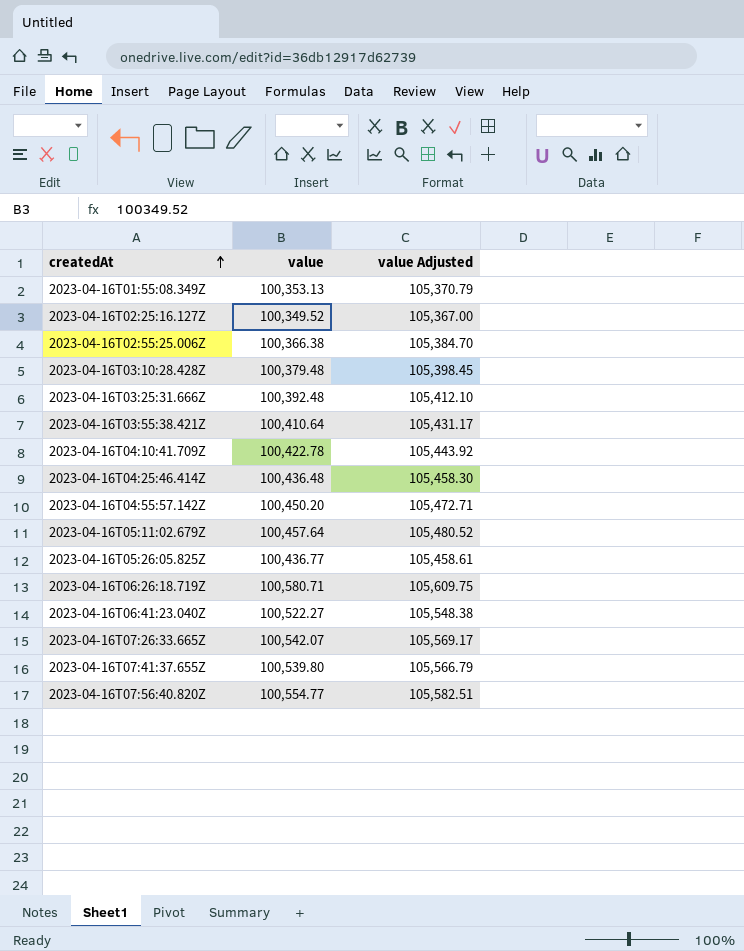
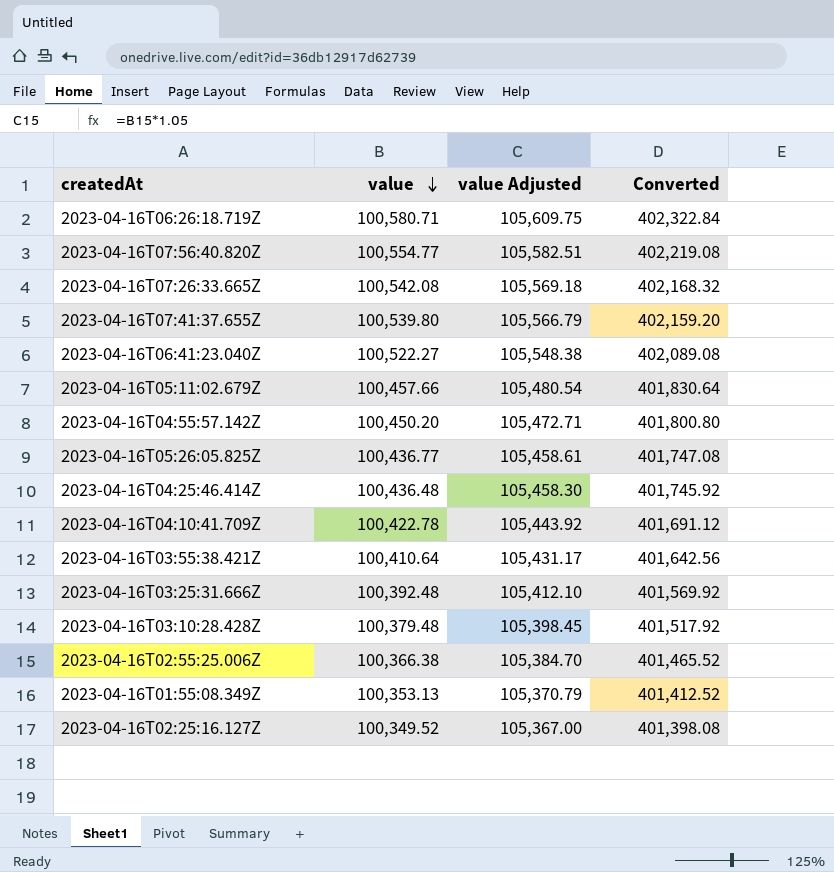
row order: createdAt ascending -> value descending
column Converted | formula: none -> [value] * 4
2023-04-16T07:26:33.665Z | value: 100,542.07 -> 100,542.08
2023-04-16T07:26:33.665Z | value Adjusted: 105,569.17 -> 105,569.18
2023-04-16T05:11:02.679Z | value: 100,457.64 -> 100,457.66
2023-04-16T05:11:02.679Z | value Adjusted: 105,480.52 -> 105,480.54

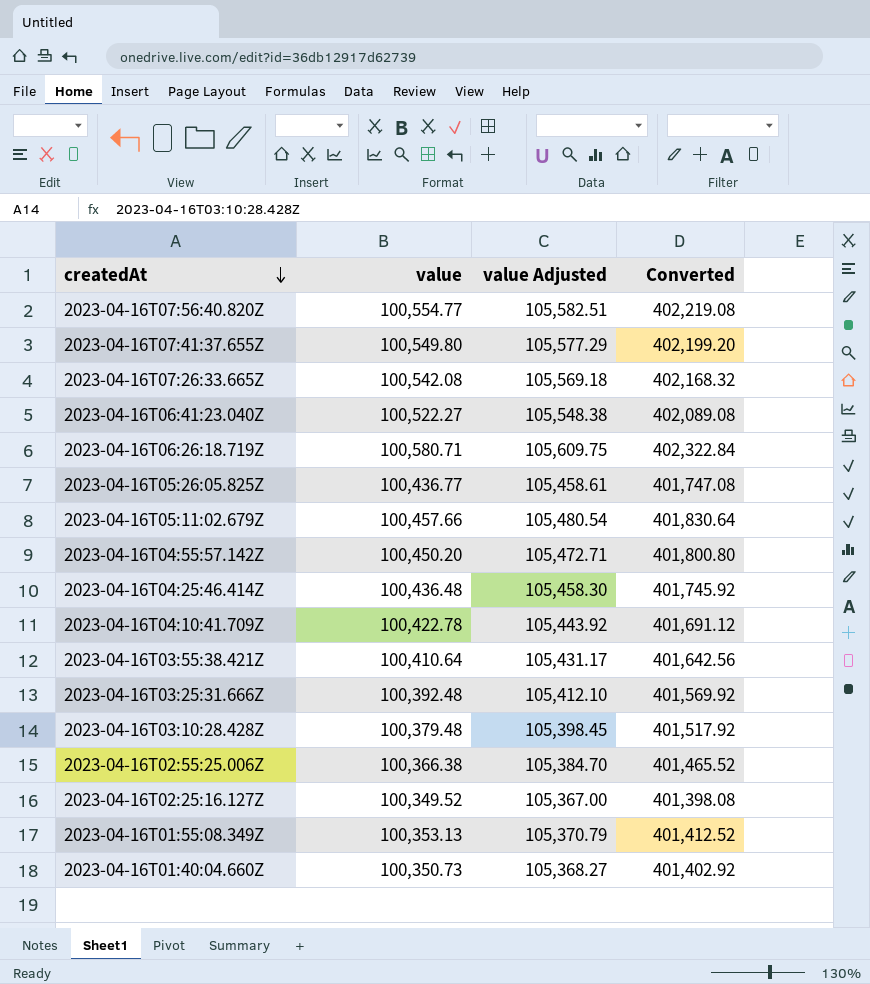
row order: value descending -> createdAt descending
2023-04-16T07:41:37.655Z | value: 100,539.80 -> 100,549.80
2023-04-16T07:41:37.655Z | value Adjusted: 105,566.79 -> 105,577.29
2023-04-16T07:41:37.655Z | Converted: 402,159.20 -> 402,199.20
row 2023-04-16T01:40:04.660Z: none -> 100,350.73 | 105,368.27 | 401,402.92

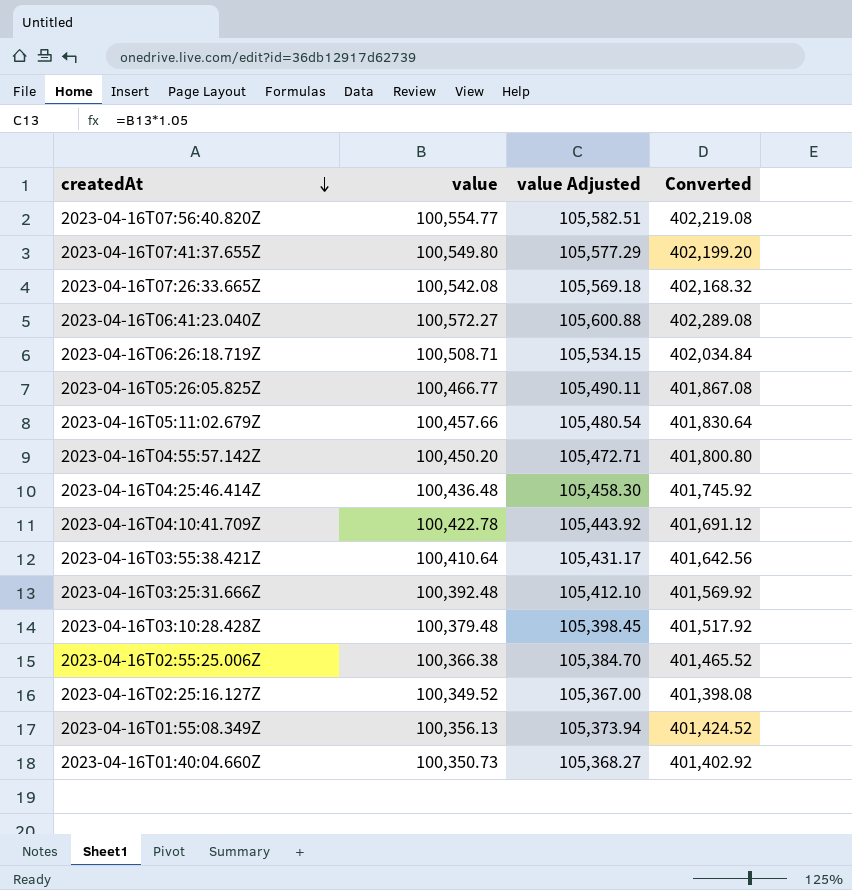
2023-04-16T06:41:23.040Z | value: 100,522.27 -> 100,572.27
2023-04-16T06:41:23.040Z | value Adjusted: 105,548.38 -> 105,600.88
2023-04-16T06:41:23.040Z | Converted: 402,089.08 -> 402,289.08
2023-04-16T06:26:18.719Z | value: 100,580.71 -> 100,508.71
2023-04-16T06:26:18.719Z | value Adjusted: 105,609.75 -> 105,534.15
2023-04-16T06:26:18.719Z | Converted: 402,322.84 -> 402,034.84
2023-04-16T05:26:05.825Z | value: 100,436.77 -> 100,466.77
2023-04-16T05:26:05.825Z | value Adjusted: 105,458.61 -> 105,490.11
2023-04-16T05:26:05.825Z | Converted: 401,747.08 -> 401,867.08
2023-04-16T01:55:08.349Z | value: 100,353.13 -> 100,356.13
2023-04-16T01:55:08.349Z | value Adjusted: 105,370.79 -> 105,373.94
2023-04-16T01:55:08.349Z | Converted: 401,412.52 -> 401,424.52

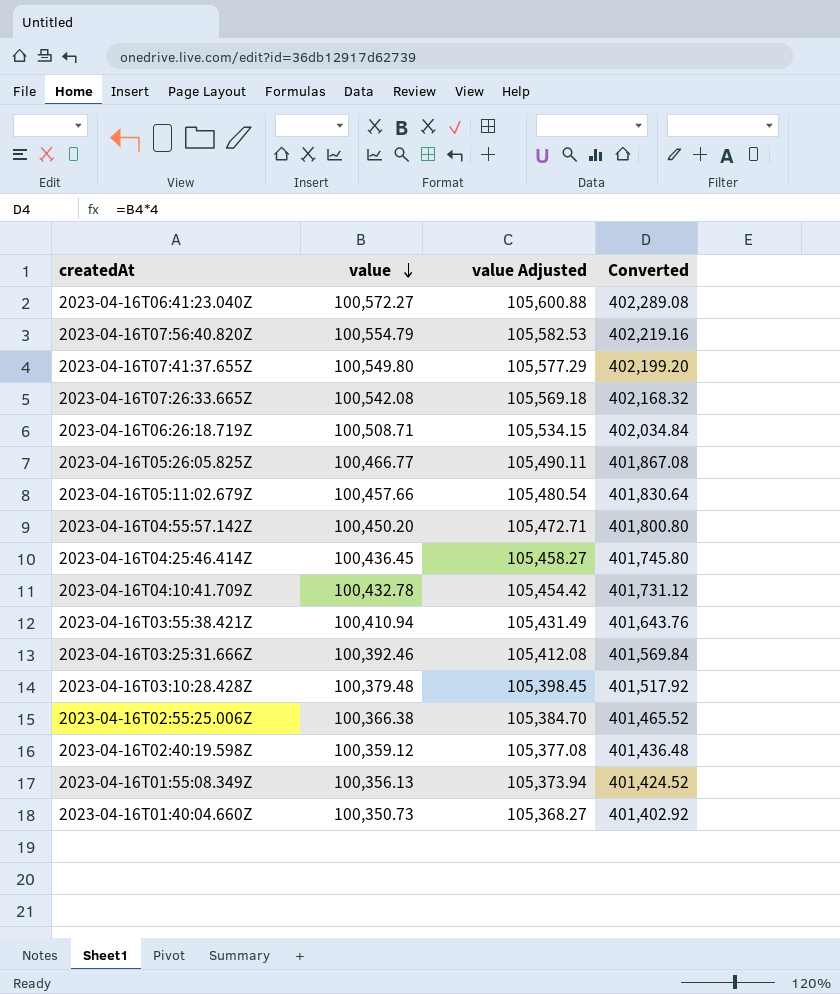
row order: createdAt descending -> value descending
row 2023-04-16T02:25:16.127Z: 100,349.52 | 105,367.00 | 401,398.08 -> none
2023-04-16T07:56:40.820Z | value: 100,554.77 -> 100,554.79
2023-04-16T07:56:40.820Z | value Adjusted: 105,582.51 -> 105,582.53
2023-04-16T07:56:40.820Z | Converted: 402,219.08 -> 402,219.16
2023-04-16T04:25:46.414Z | value: 100,436.48 -> 100,436.45
2023-04-16T04:25:46.414Z | value Adjusted: 105,458.30 -> 105,458.27
2023-04-16T04:25:46.414Z | Converted: 401,745.92 -> 401,745.80
2023-04-16T04:10:41.709Z | value: 100,422.78 -> 100,432.78
2023-04-16T04:10:41.709Z | value Adjusted: 105,443.92 -> 105,454.42
2023-04-16T04:10:41.709Z | Converted: 401,691.12 -> 401,731.12
2023-04-16T03:55:38.421Z | value: 100,410.64 -> 100,410.94
2023-04-16T03:55:38.421Z | value Adjusted: 105,431.17 -> 105,431.49
2023-04-16T03:55:38.421Z | Converted: 401,642.56 -> 401,643.76
2023-04-16T03:25:31.666Z | value: 100,392.48 -> 100,392.46
2023-04-16T03:25:31.666Z | value Adjusted: 105,412.10 -> 105,412.08
2023-04-16T03:25:31.666Z | Converted: 401,569.92 -> 401,569.84
row 2023-04-16T02:40:19.598Z: none -> 100,359.12 | 105,377.08 | 401,436.48

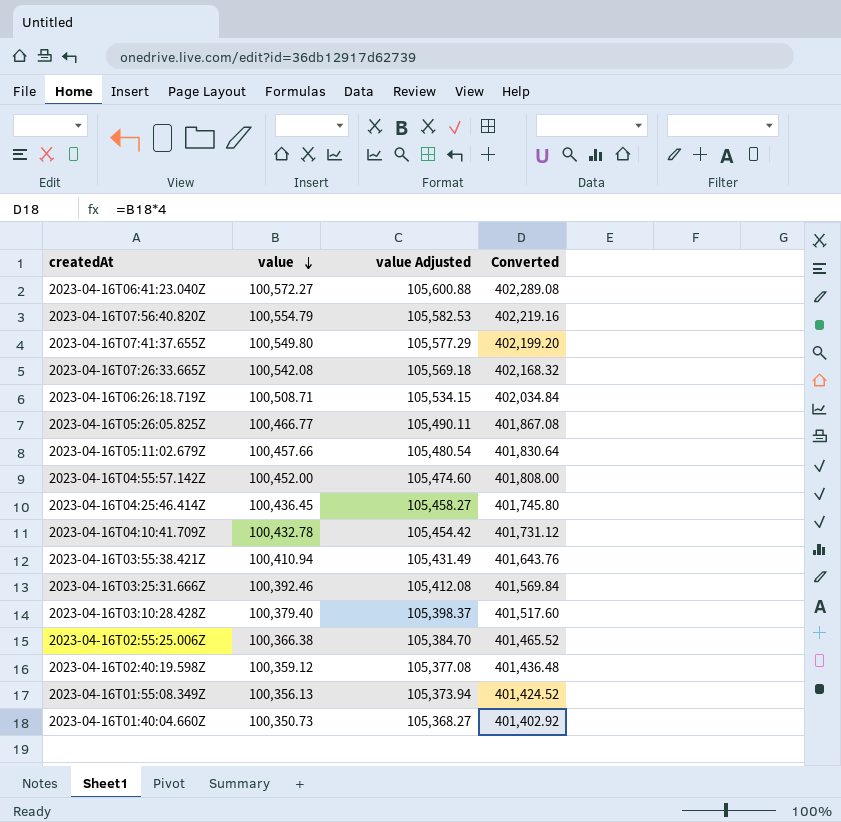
2023-04-16T04:55:57.142Z | value: 100,450.20 -> 100,452.00
2023-04-16T04:55:57.142Z | value Adjusted: 105,472.71 -> 105,474.60
2023-04-16T04:55:57.142Z | Converted: 401,800.80 -> 401,808.00
2023-04-16T03:10:28.428Z | value: 100,379.48 -> 100,379.40
2023-04-16T03:10:28.428Z | value Adjusted: 105,398.45 -> 105,398.37
2023-04-16T03:10:28.428Z | Converted: 401,517.92 -> 401,517.60

